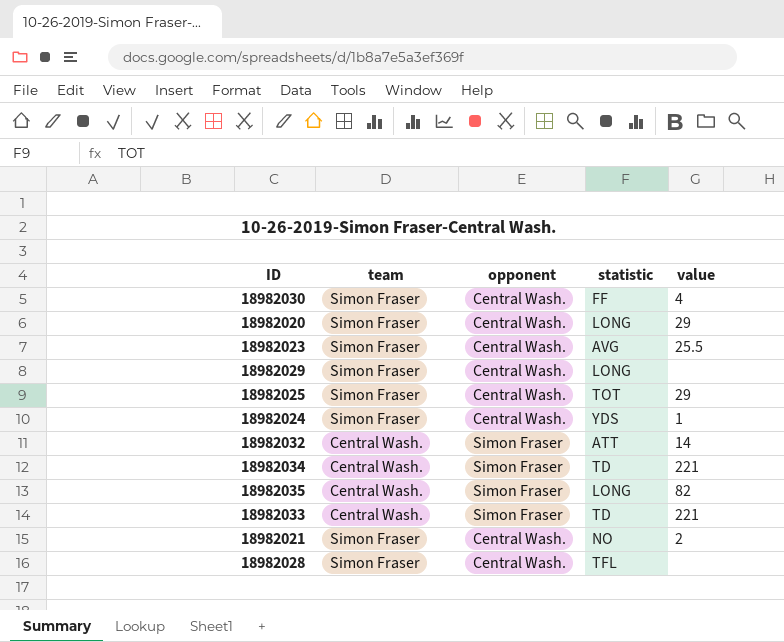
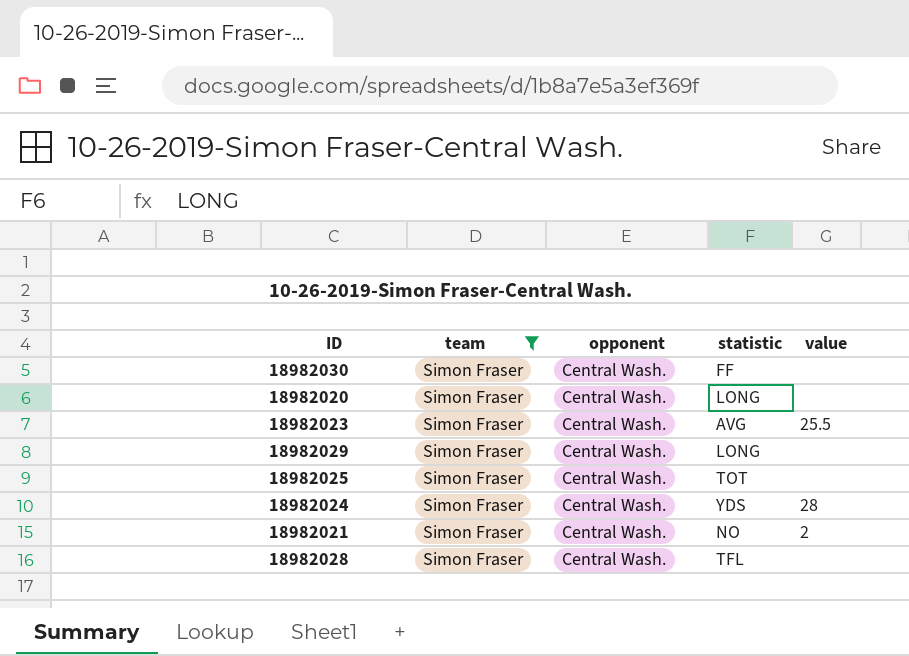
filter: none -> team = Simon Fraser
18982030 | value: 4 -> none
18982020 | value: 29 -> none
18982025 | value: 29 -> none
18982024 | value: 1 -> 28

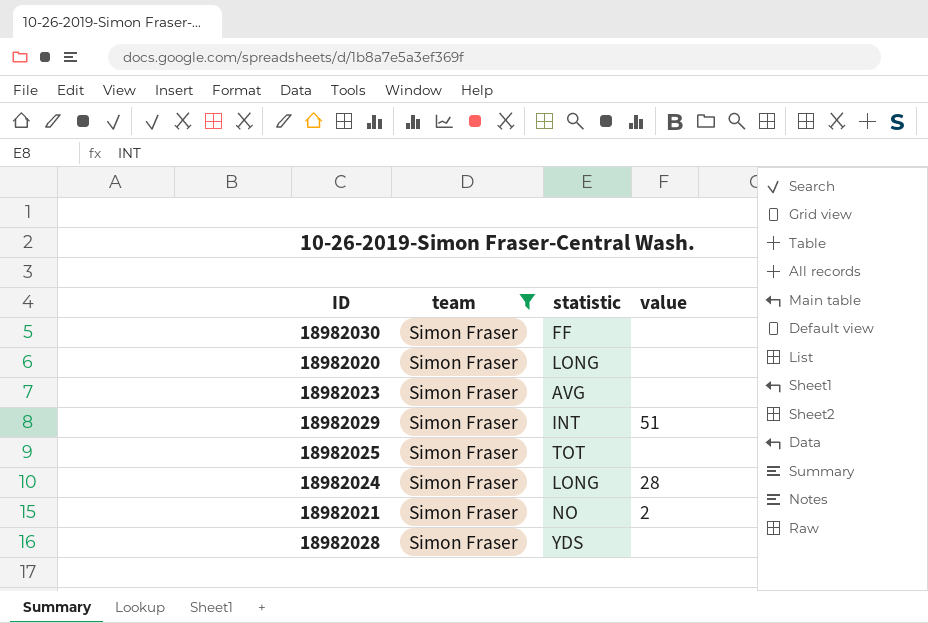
column opponent | position: 3 -> none
18982023 | value: 25.5 -> none
18982029 | statistic: LONG -> INT
18982029 | value: none -> 51
18982024 | statistic: YDS -> LONG
18982028 | statistic: TFL -> YDS

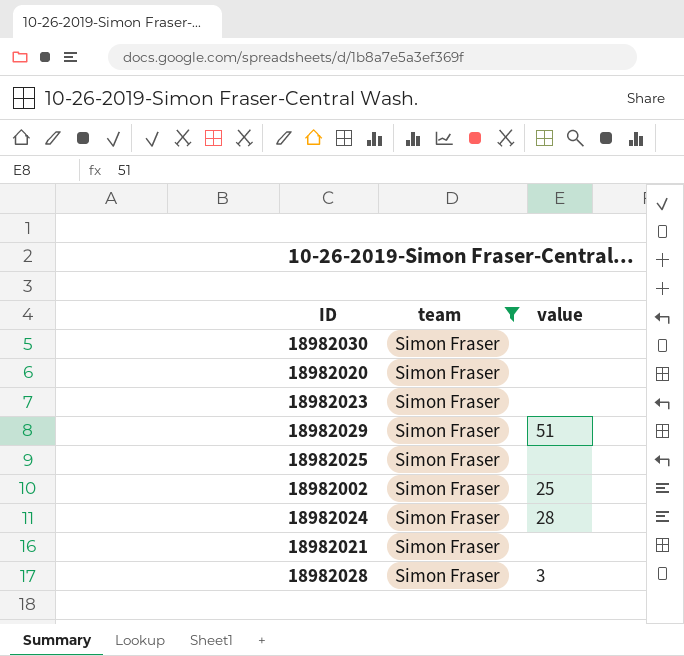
column statistic | position: 3 -> none
row 18982002: none -> Simon Fraser | 25
18982021 | value: 2 -> none
18982028 | value: none -> 3

